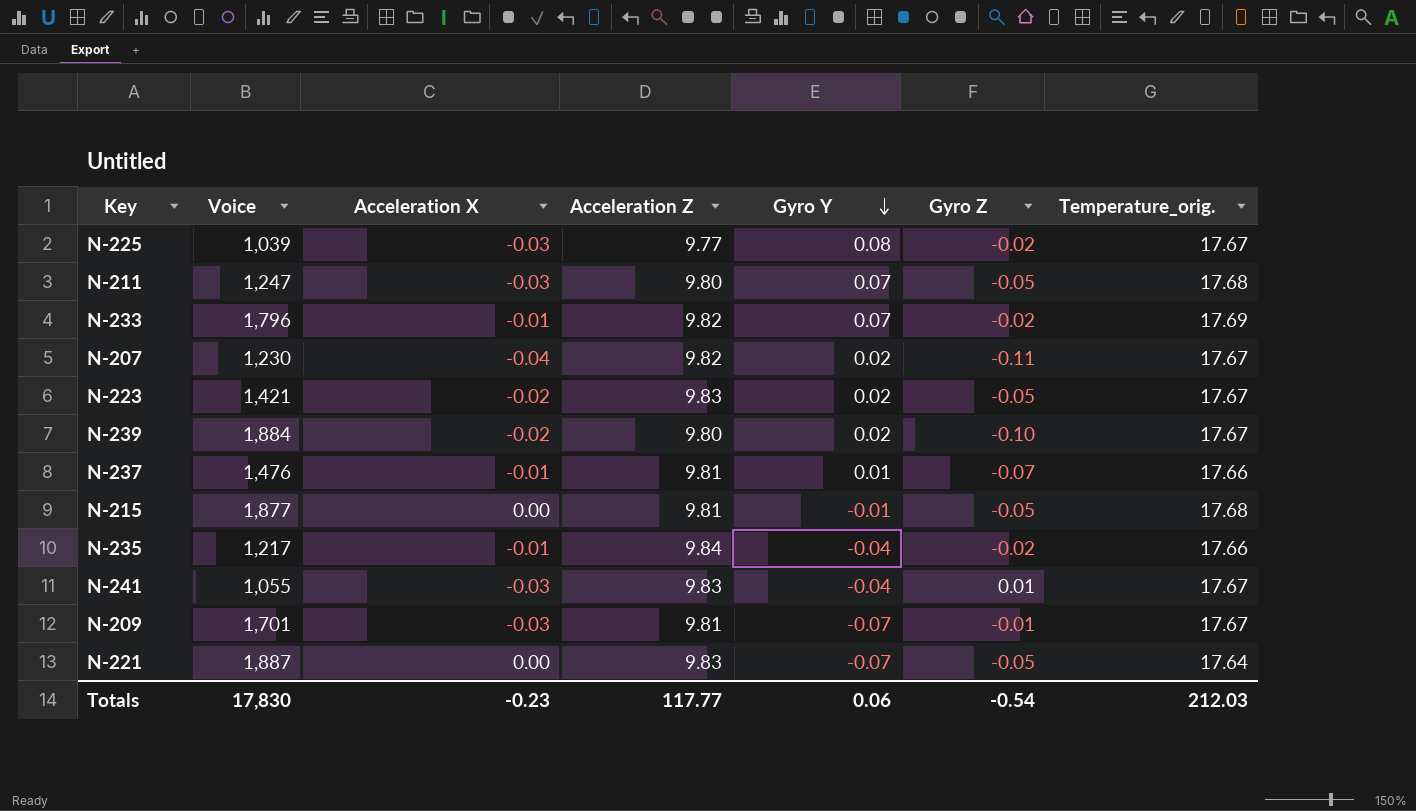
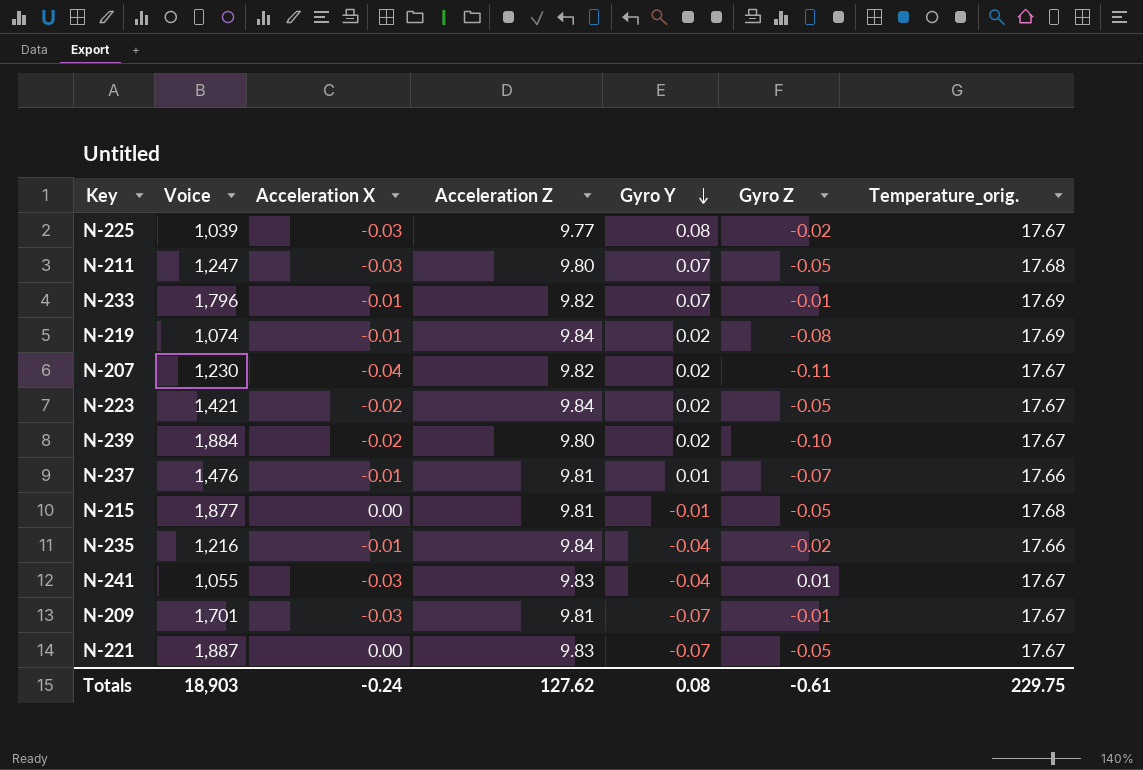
N-233 | Gyro Z: -0.02 -> -0.01
row N-219: none -> 1,074 | -0.01 | 9.84 | 0.02 | -0.08 | 17.69
N-223 | Acceleration Z: 9.83 -> 9.84
N-235 | Voice: 1,217 -> 1,216
N-221 | Temperature_orig.: 17.64 -> 17.67
Totals | Voice: 17,830 -> 18,903
Totals | Acceleration X: -0.23 -> -0.24
Totals | Acceleration Z: 117.77 -> 127.62
Totals | Gyro Y: 0.06 -> 0.08
Totals | Gyro Z: -0.54 -> -0.61
Totals | Temperature_orig.: 212.03 -> 229.75

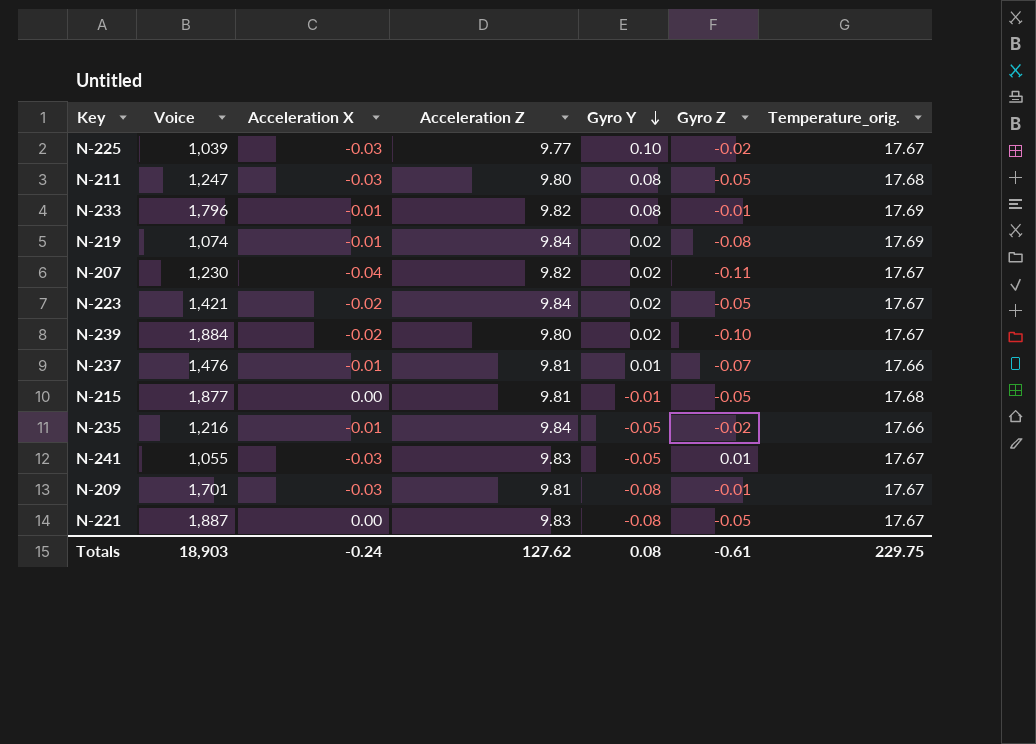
N-225 | Gyro Y: 0.08 -> 0.10
N-211 | Gyro Y: 0.07 -> 0.08
N-233 | Gyro Y: 0.07 -> 0.08
N-235 | Gyro Y: -0.04 -> -0.05
N-241 | Gyro Y: -0.04 -> -0.05
N-209 | Gyro Y: -0.07 -> -0.08
N-221 | Gyro Y: -0.07 -> -0.08

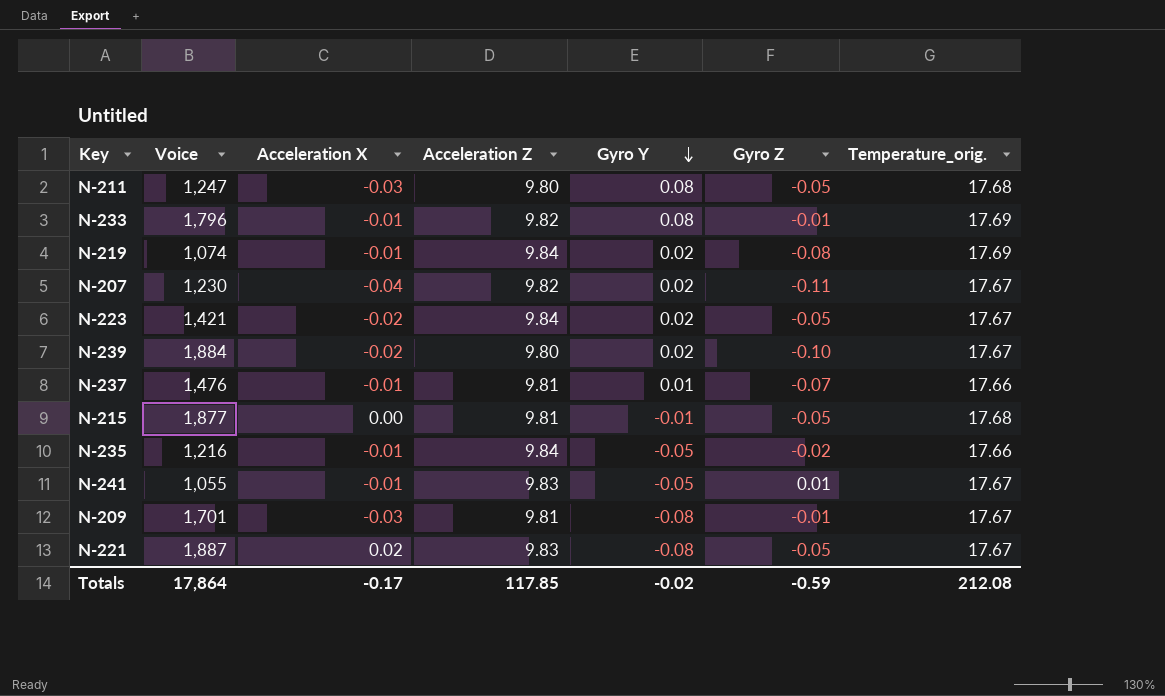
row N-225: 1,039 | -0.03 | 9.77 | 0.10 | -0.02 | 17.67 -> none
N-241 | Acceleration X: -0.03 -> -0.01
N-221 | Acceleration X: 0.00 -> 0.02
Totals | Voice: 18,903 -> 17,864
Totals | Acceleration X: -0.24 -> -0.17
Totals | Acceleration Z: 127.62 -> 117.85
Totals | Gyro Y: 0.08 -> -0.02
Totals | Gyro Z: -0.61 -> -0.59
Totals | Temperature_orig.: 229.75 -> 212.08

